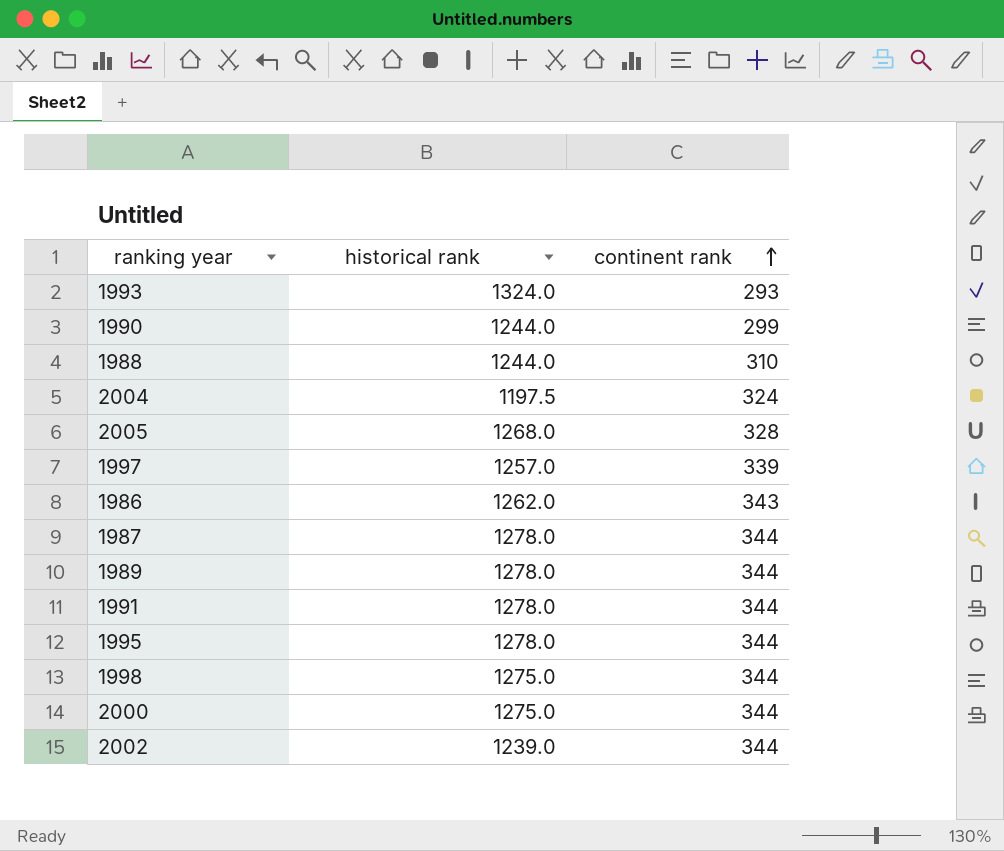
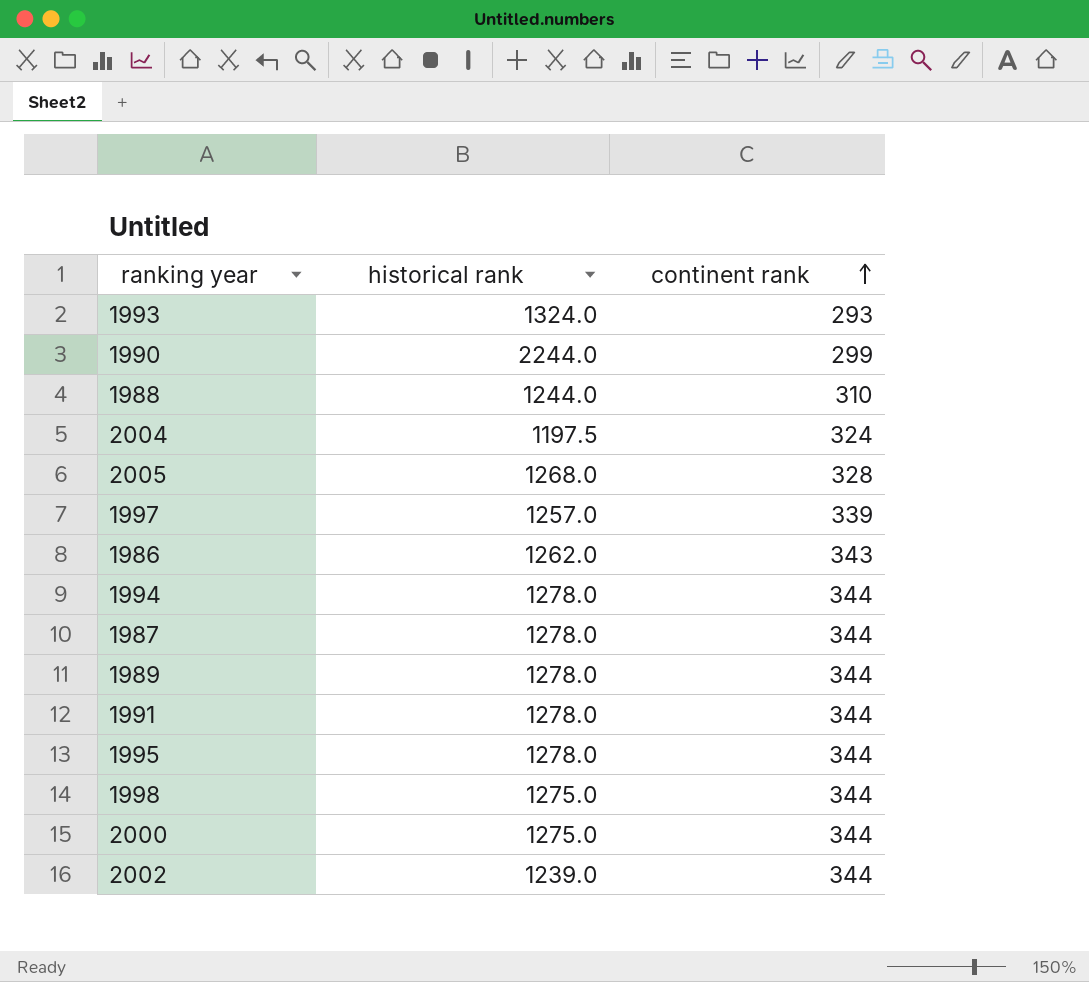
1990 | historical rank: 1244.0 -> 2244.0
row 1994: none -> 1278.0 | 344

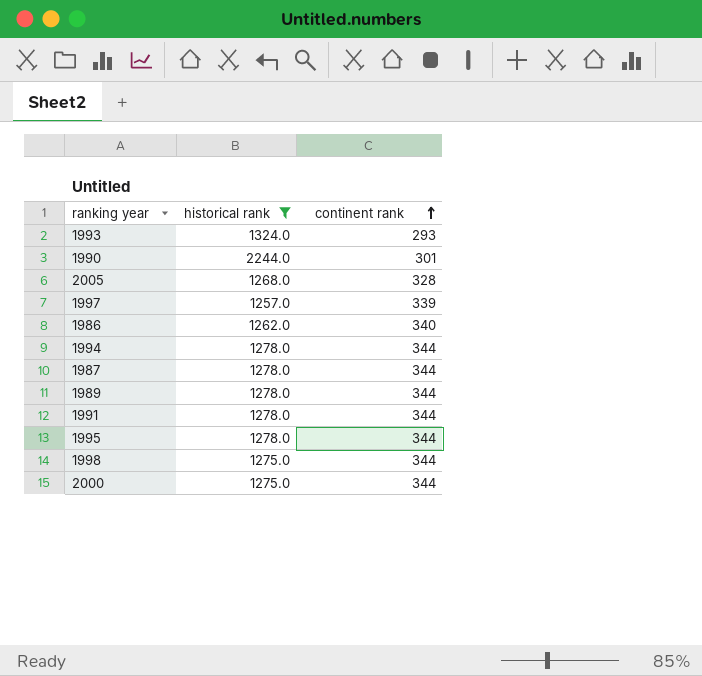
filter: none -> historical rank >= 1257.0
1990 | continent rank: 299 -> 301
1986 | continent rank: 343 -> 340

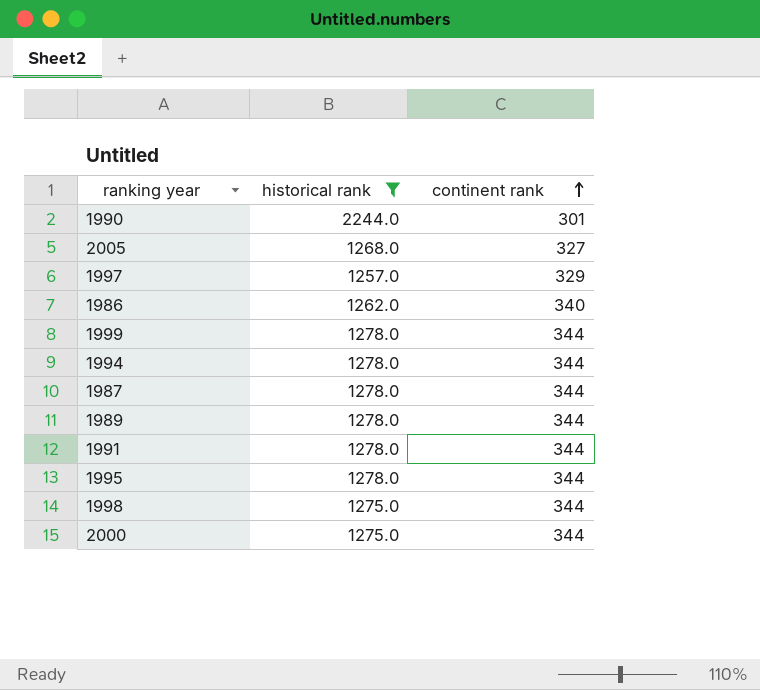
row 1993: 1324.0 | 293 -> none
2005 | continent rank: 328 -> 327
1997 | continent rank: 339 -> 329
row 1999: none -> 1278.0 | 344

